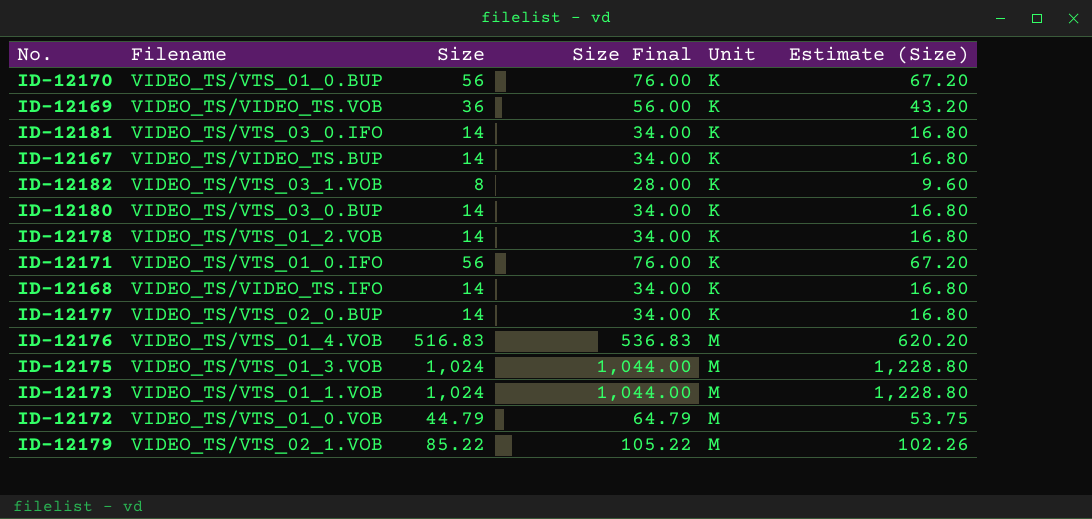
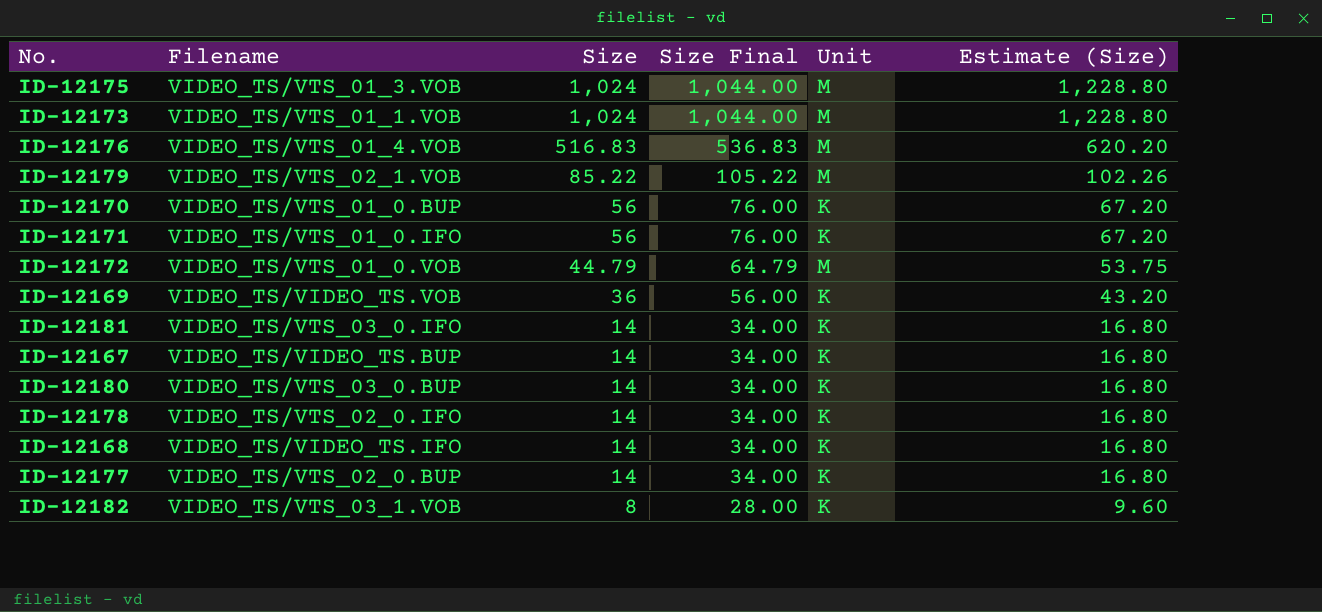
row order: Unit ascending -> Size descending
ID-12178 | Filename: VIDEO_TS/VTS_01_2.VOB -> VIDEO_TS/VTS_02_0.IFO

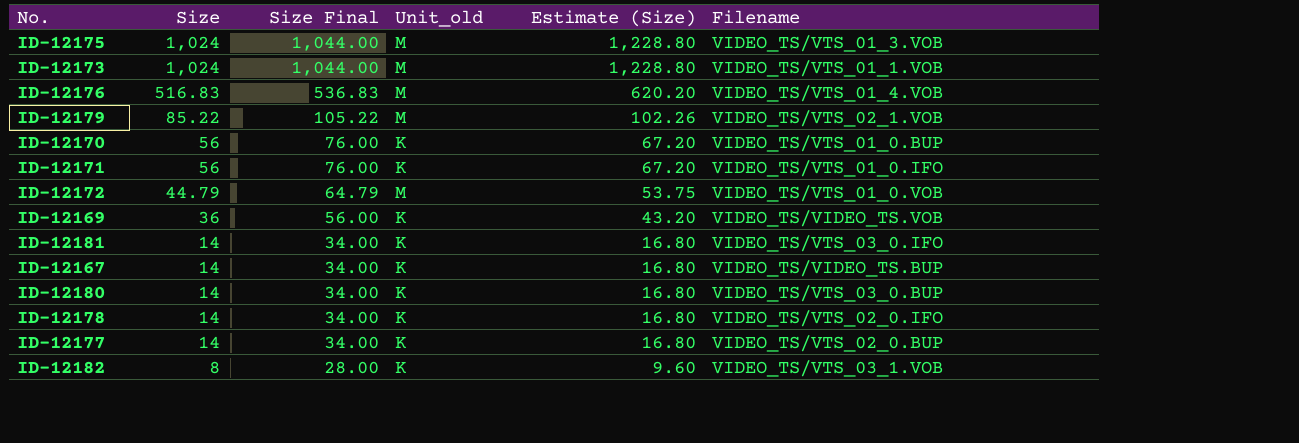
column name: Unit -> Unit_old
column Filename | position: 2 -> 6
row ID-12168: VIDEO_TS/VIDEO_TS.IFO | 14 | 34.00 | K | 16.80 -> none

